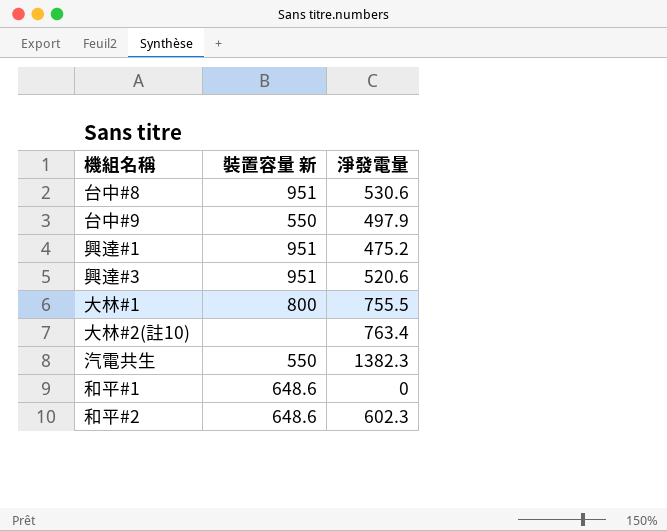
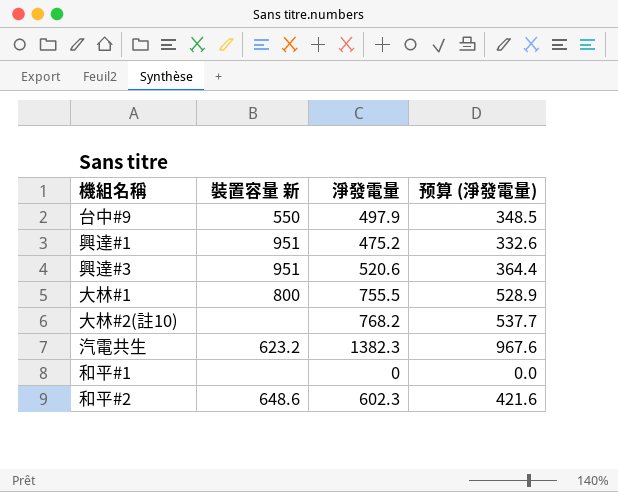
column 预算 (淨發電量) | formula: none -> [淨發電量] * 0.7
row 台中#8: 951 | 530.6 -> none
大林#2(註10) | 淨發電量: 763.4 -> 768.2
汽電共生 | 裝置容量 新: 550 -> 623.2
和平#1 | 裝置容量 新: 648.6 -> none

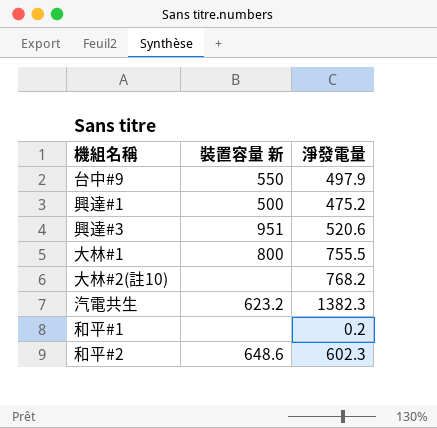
column 预算 (淨發電量) | formula: [淨發電量] * 0.7 -> none
興達#1 | 裝置容量 新: 951 -> 500
和平#1 | 淨發電量: 0 -> 0.2

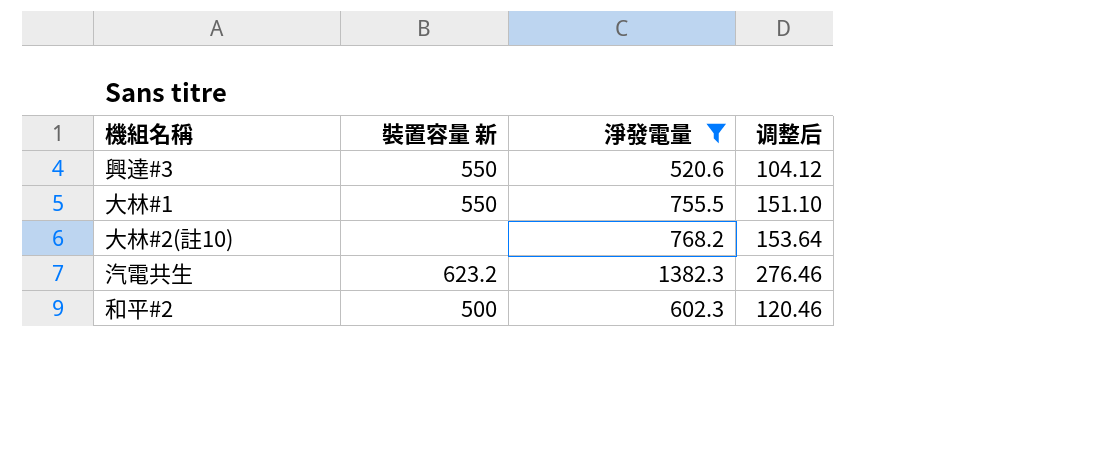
filter: none -> 淨發電量 >= 520.6
column 调整后 | formula: none -> [淨發電量] * 0.2
興達#3 | 裝置容量 新: 951 -> 550
大林#1 | 裝置容量 新: 800 -> 550
和平#2 | 裝置容量 新: 648.6 -> 500

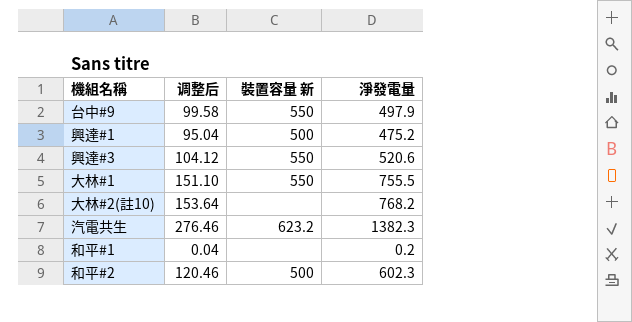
filter: 淨發電量 >= 520.6 -> none
column 调整后 | position: 4 -> 2

